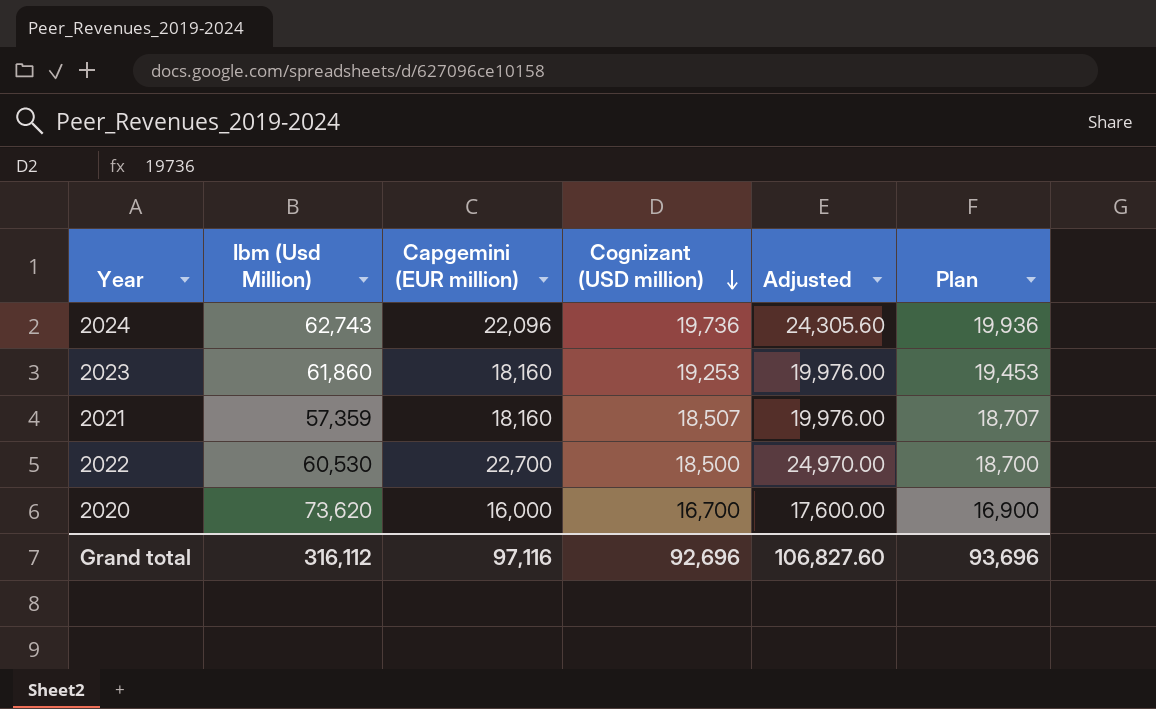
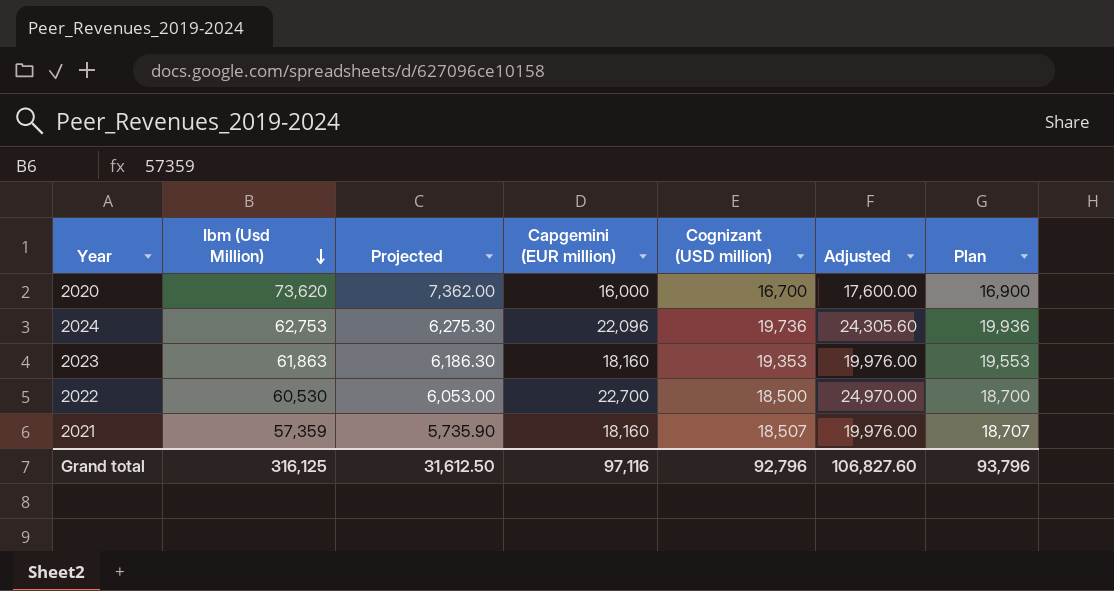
row order: Cognizant (USD million) descending -> Ibm (Usd Million) descending
column Projected | formula: none -> [Ibm (Usd Million)] * 0.1
2024 | Ibm (Usd Million): 62,743 -> 62,753
2023 | Ibm (Usd Million): 61,860 -> 61,863
2023 | Cognizant (USD million): 19,253 -> 19,353
2023 | Plan: 19,453 -> 19,553
Grand total | Ibm (Usd Million): 316,112 -> 316,125
Grand total | Cognizant (USD million): 92,696 -> 92,796
Grand total | Plan: 93,696 -> 93,796

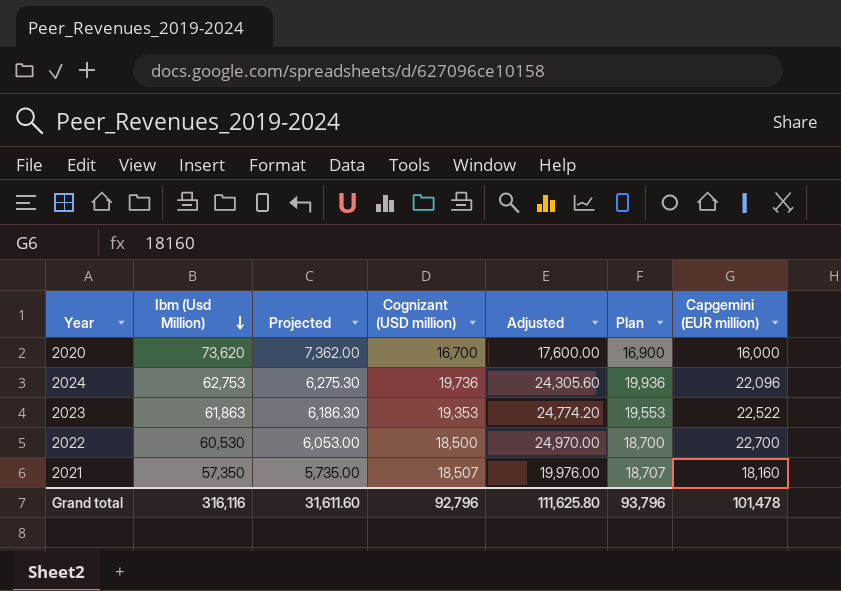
column Capgemini (EUR million) | position: 4 -> 7
2023 | Adjusted: 19,976.00 -> 24,774.20
2023 | Capgemini (EUR million): 18,160 -> 22,522
2021 | Ibm (Usd Million): 57,359 -> 57,350
2021 | Projected: 5,735.90 -> 5,735.00
Grand total | Ibm (Usd Million): 316,125 -> 316,116
Grand total | Projected: 31,612.50 -> 31,611.60
Grand total | Adjusted: 106,827.60 -> 111,625.80
Grand total | Capgemini (EUR million): 97,116 -> 101,478

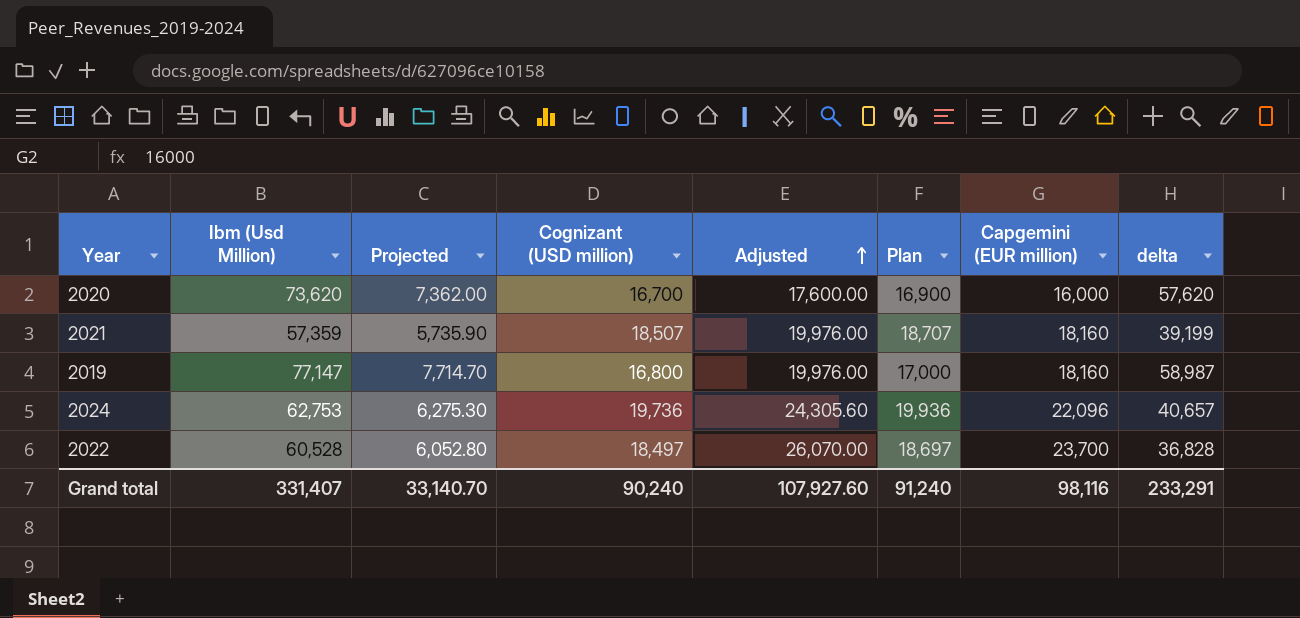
row order: Ibm (Usd Million) descending -> Adjusted ascending
column delta | formula: none -> [Ibm (Usd Million)] - [Capgemini (EUR million)]
row 2023: 61,863 | 6,186.30 | 19,353 | 24,774.20 | 19,553 | 22,522 -> none
2021 | Ibm (Usd Million): 57,350 -> 57,359
2021 | Projected: 5,735.00 -> 5,735.90
row 2019: none -> 77,147 | 7,714.70 | 16,800 | 19,976.00 | 17,000 | 18,160 | 58,987
2022 | Ibm (Usd Million): 60,530 -> 60,528
2022 | Projected: 6,053.00 -> 6,052.80
2022 | Cognizant (USD million): 18,500 -> 18,497
2022 | Adjusted: 24,970.00 -> 26,070.00
2022 | Plan: 18,700 -> 18,697
2022 | Capgemini (EUR million): 22,700 -> 23,700
Grand total | Ibm (Usd Million): 316,116 -> 331,407
Grand total | Projected: 31,611.60 -> 33,140.70
Grand total | Cognizant (USD million): 92,796 -> 90,240
Grand total | Adjusted: 111,625.80 -> 107,927.60
Grand total | Plan: 93,796 -> 91,240
Grand total | Capgemini (EUR million): 101,478 -> 98,116

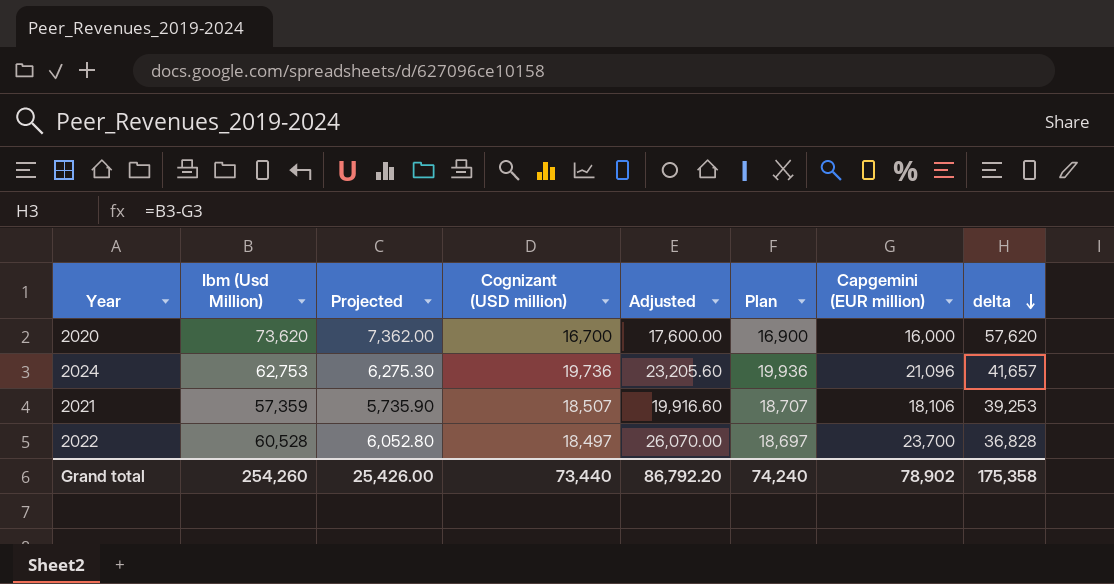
row order: Adjusted ascending -> delta descending
row 2019: 77,147 | 7,714.70 | 16,800 | 19,976.00 | 17,000 | 18,160 | 58,987 -> none
2024 | Adjusted: 24,305.60 -> 23,205.60
2024 | Capgemini (EUR million): 22,096 -> 21,096
2024 | delta: 40,657 -> 41,657
2021 | Adjusted: 19,976.00 -> 19,916.60
2021 | Capgemini (EUR million): 18,160 -> 18,106
2021 | delta: 39,199 -> 39,253
Grand total | Ibm (Usd Million): 331,407 -> 254,260
Grand total | Projected: 33,140.70 -> 25,426.00
Grand total | Cognizant (USD million): 90,240 -> 73,440
Grand total | Adjusted: 107,927.60 -> 86,792.20
Grand total | Plan: 91,240 -> 74,240
Grand total | Capgemini (EUR million): 98,116 -> 78,902
Grand total | delta: 233,291 -> 175,358

